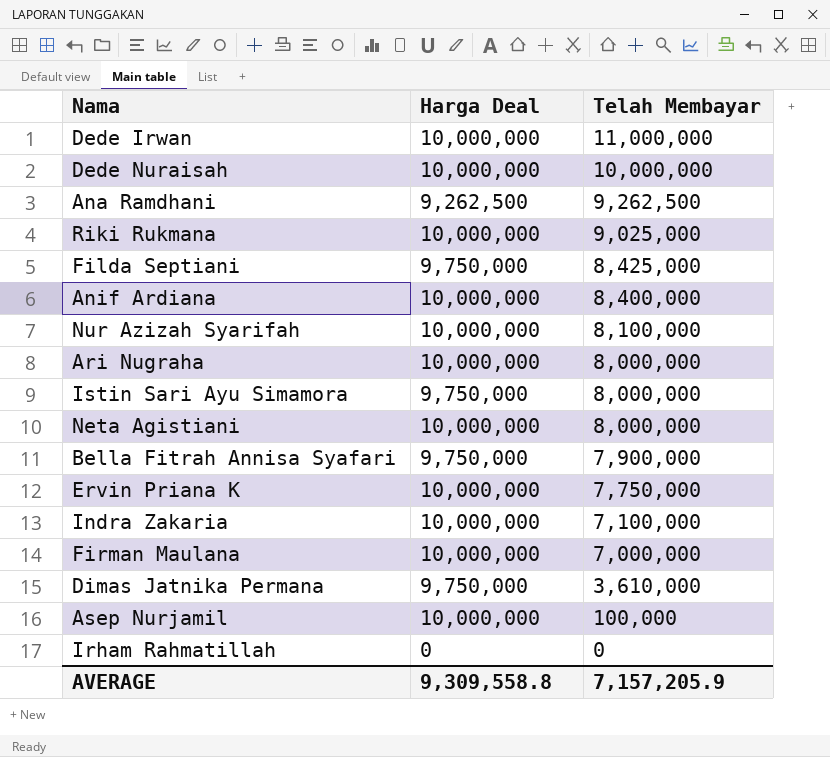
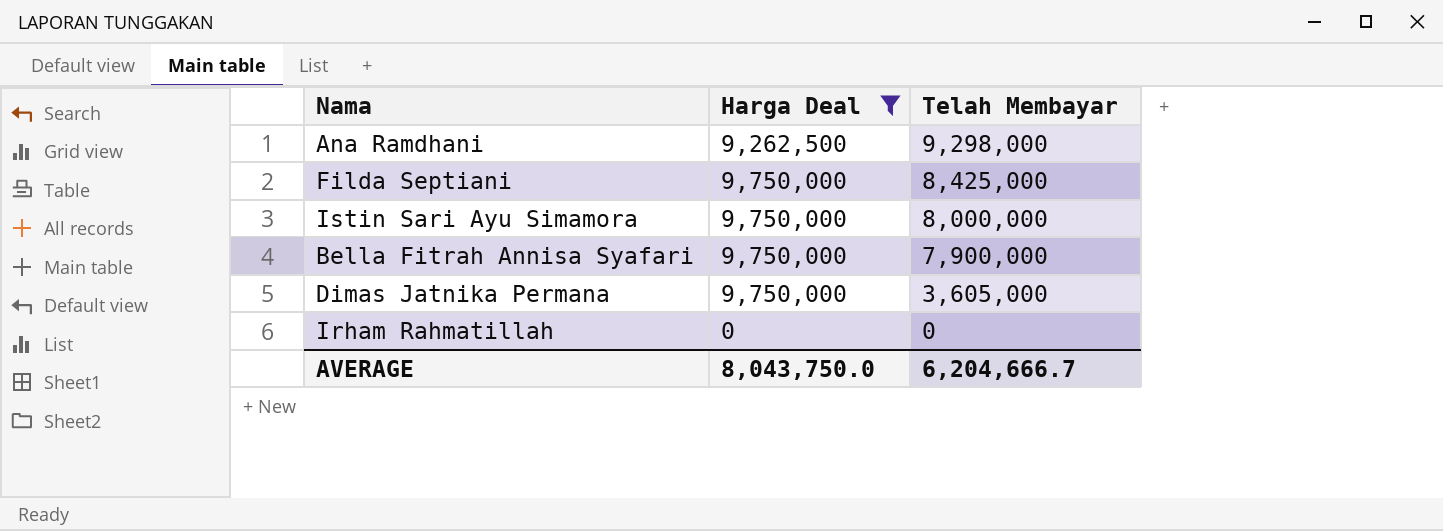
filter: none -> Harga Deal != 10,000,000
Ana Ramdhani | Telah Membayar: 9,262,500 -> 9,298,000
Dimas Jatnika Permana | Telah Membayar: 3,610,000 -> 3,605,000
AVERAGE | Harga Deal: 9,309,558.8 -> 8,043,750.0
AVERAGE | Telah Membayar: 7,157,205.9 -> 6,204,666.7

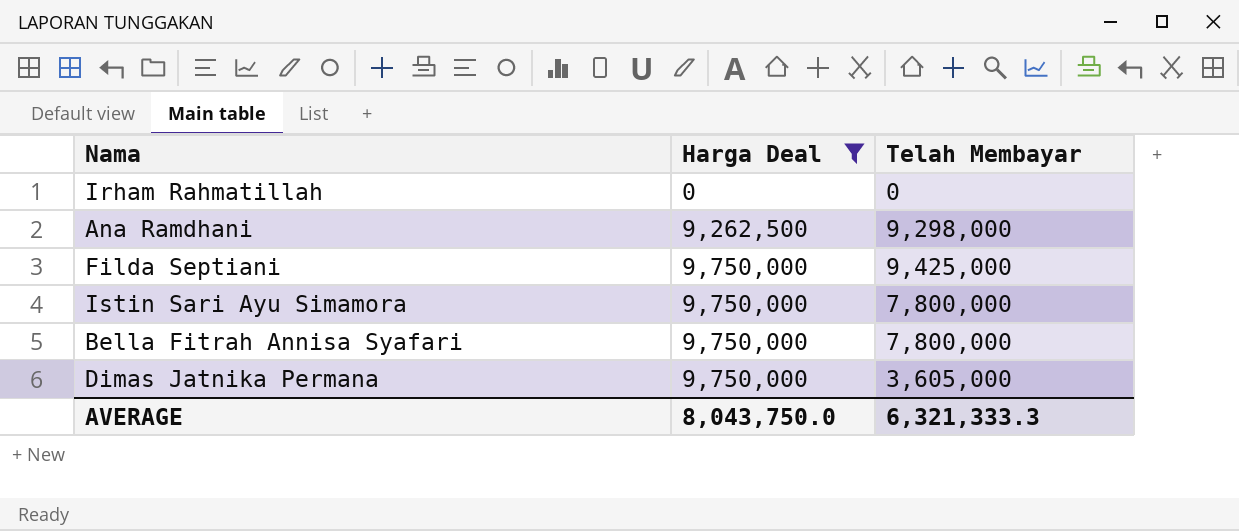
row order: Telah Membayar descending -> Harga Deal ascending
Filda Septiani | Telah Membayar: 8,425,000 -> 9,425,000
Istin Sari Ayu Simamora | Telah Membayar: 8,000,000 -> 7,800,000
Bella Fitrah Annisa Syafari | Telah Membayar: 7,900,000 -> 7,800,000
AVERAGE | Telah Membayar: 6,204,666.7 -> 6,321,333.3

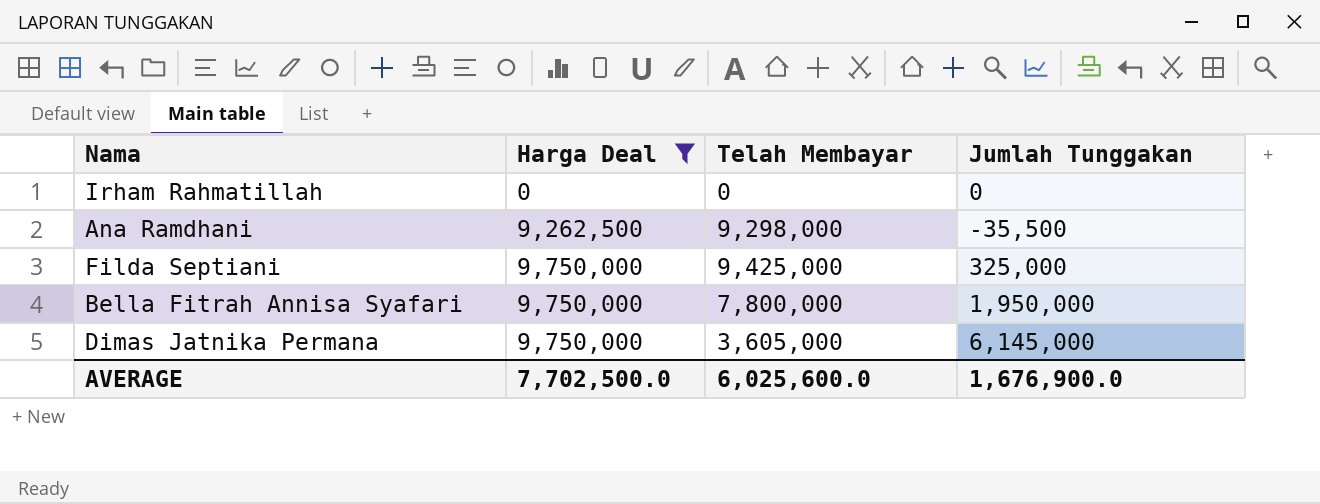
column Jumlah Tunggakan | formula: none -> [Harga Deal] - [Telah Membayar]
row Istin Sari Ayu Simamora: 9,750,000 | 7,800,000 -> none
AVERAGE | Harga Deal: 8,043,750.0 -> 7,702,500.0
AVERAGE | Telah Membayar: 6,321,333.3 -> 6,025,600.0

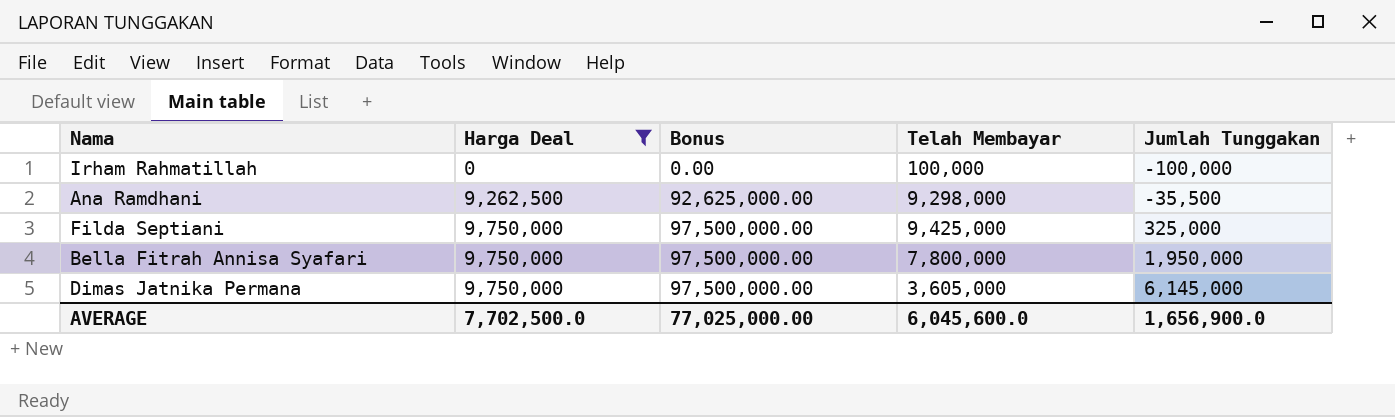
column Bonus | formula: none -> [Harga Deal] * 10
Irham Rahmatillah | Telah Membayar: 0 -> 100,000
Irham Rahmatillah | Jumlah Tunggakan: 0 -> -100,000
AVERAGE | Telah Membayar: 6,025,600.0 -> 6,045,600.0
AVERAGE | Jumlah Tunggakan: 1,676,900.0 -> 1,656,900.0

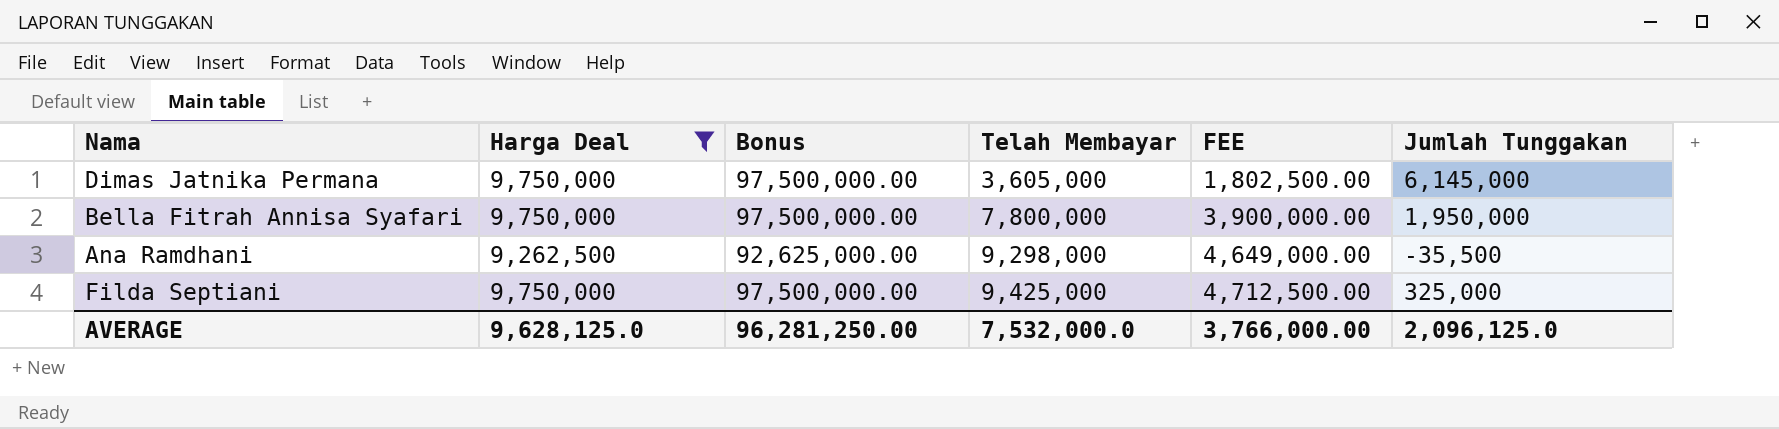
row order: Harga Deal ascending -> Telah Membayar ascending
column FEE | formula: none -> [Telah Membayar] * 0.5
row Irham Rahmatillah: 0 | 0.00 | 100,000 | -100,000 -> none
AVERAGE | Harga Deal: 7,702,500.0 -> 9,628,125.0
AVERAGE | Bonus: 77,025,000.00 -> 96,281,250.00
AVERAGE | Telah Membayar: 6,045,600.0 -> 7,532,000.0
AVERAGE | Jumlah Tunggakan: 1,656,900.0 -> 2,096,125.0

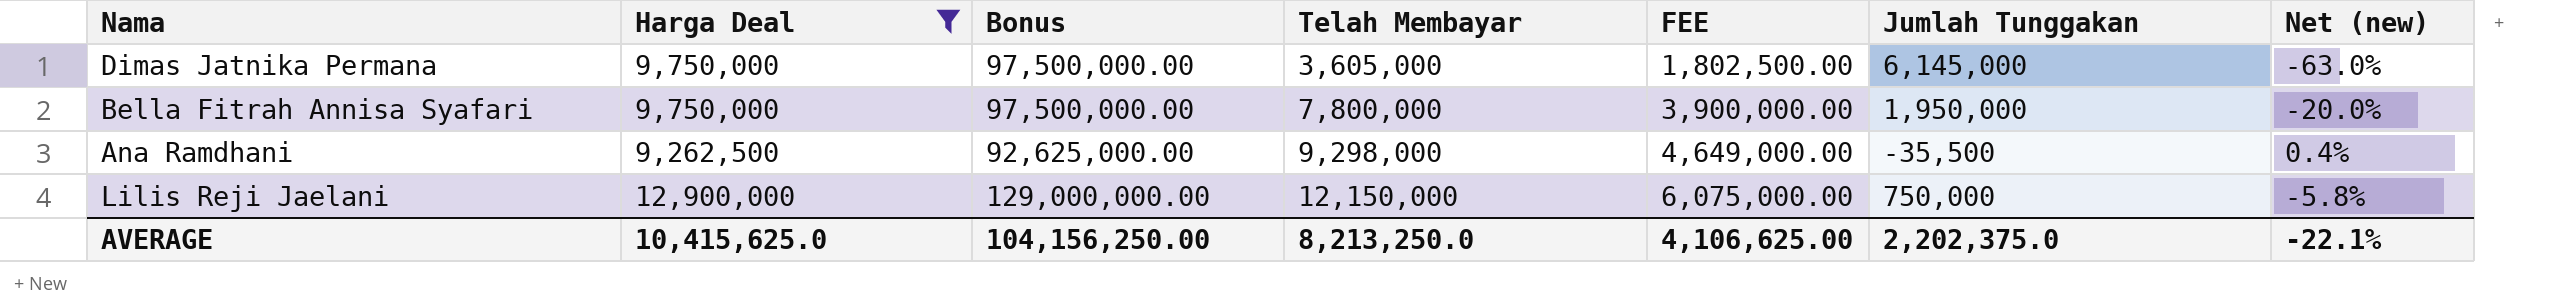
column Net (new) | formula: none -> ([Telah Membayar] - [Harga Deal]) / [Harga Deal]
row Filda Septiani: 9,750,000 | 97,500,000.00 | 9,425,000 | 4,712,500.00 | 325,000 -> none
row Lilis Reji Jaelani: none -> 12,900,000 | 129,000,000.00 | 12,150,000 | 6,075,000.00 | 750,000 | -5.8%
AVERAGE | Harga Deal: 9,628,125.0 -> 10,415,625.0
AVERAGE | Bonus: 96,281,250.00 -> 104,156,250.00
AVERAGE | Telah Membayar: 7,532,000.0 -> 8,213,250.0
AVERAGE | FEE: 3,766,000.00 -> 4,106,625.00
AVERAGE | Jumlah Tunggakan: 2,096,125.0 -> 2,202,375.0

